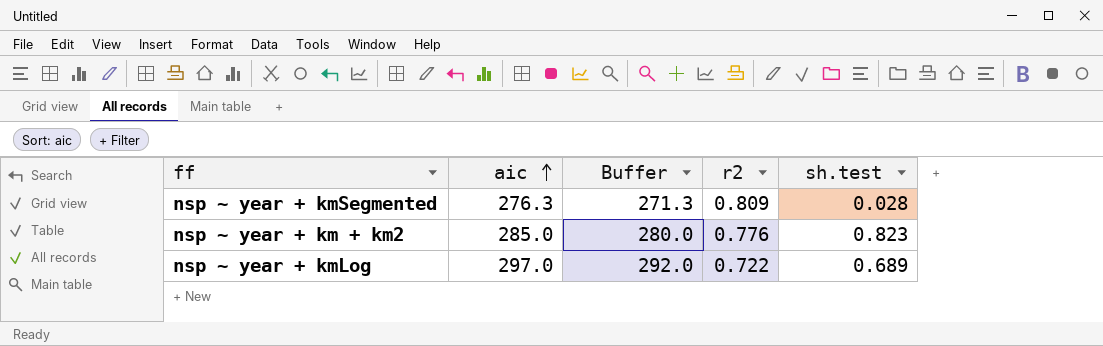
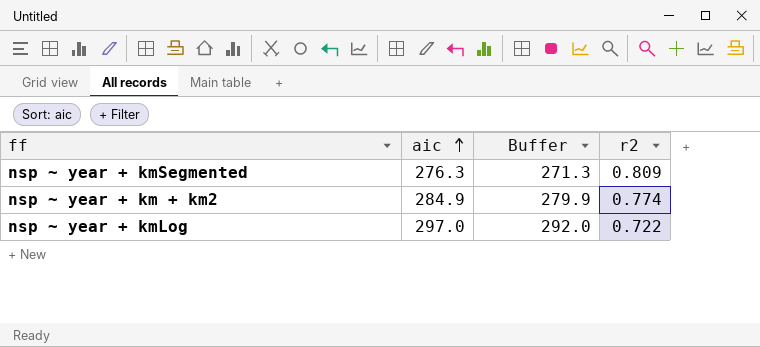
column sh.test | position: 5 -> none
nsp ~ year + km + km2 | aic: 285.0 -> 284.9
nsp ~ year + km + km2 | Buffer: 280.0 -> 279.9
nsp ~ year + km + km2 | r2: 0.776 -> 0.774

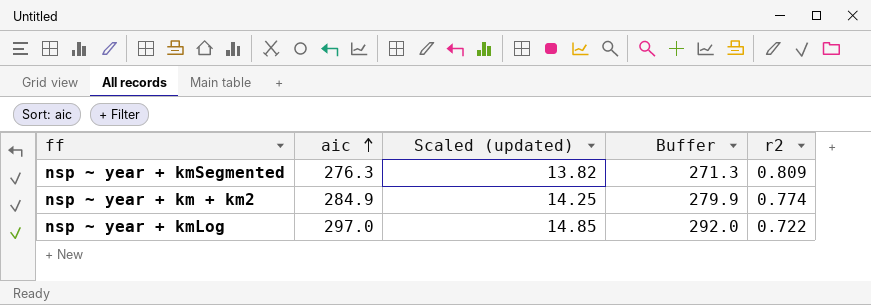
column Scaled (updated) | formula: none -> [aic] * 0.05

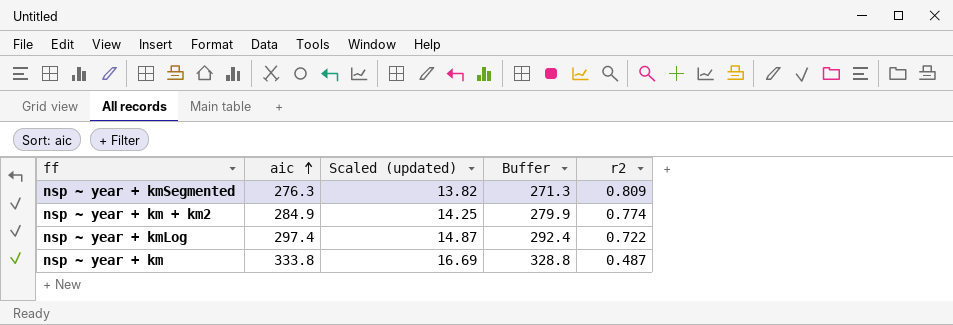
nsp ~ year + kmLog | aic: 297.0 -> 297.4
nsp ~ year + kmLog | Scaled (updated): 14.85 -> 14.87
nsp ~ year + kmLog | Buffer: 292.0 -> 292.4
row nsp ~ year + km: none -> 333.8 | 16.69 | 328.8 | 0.487

